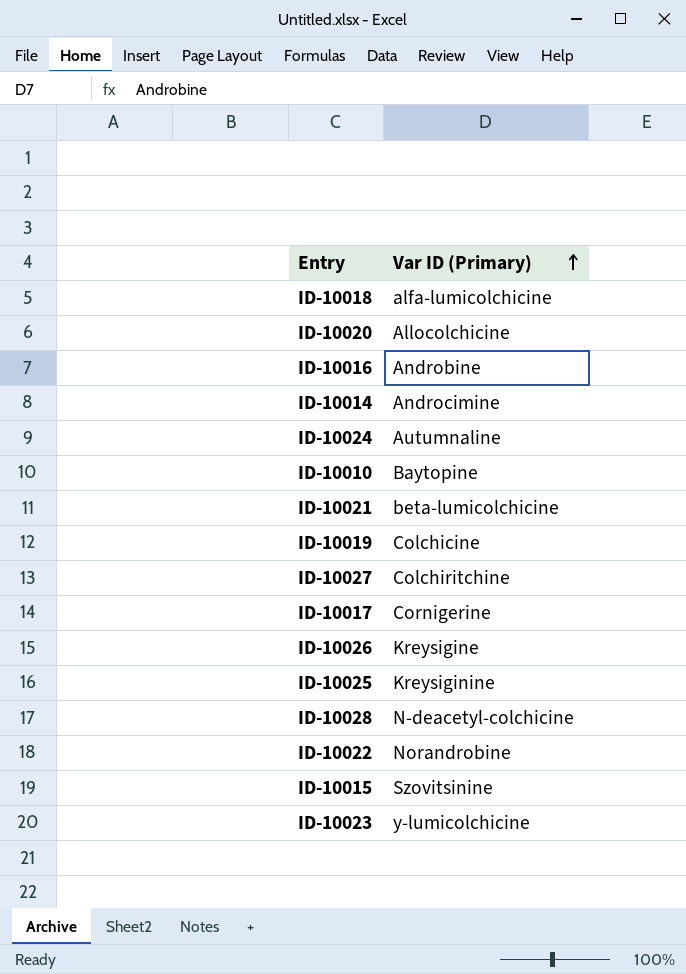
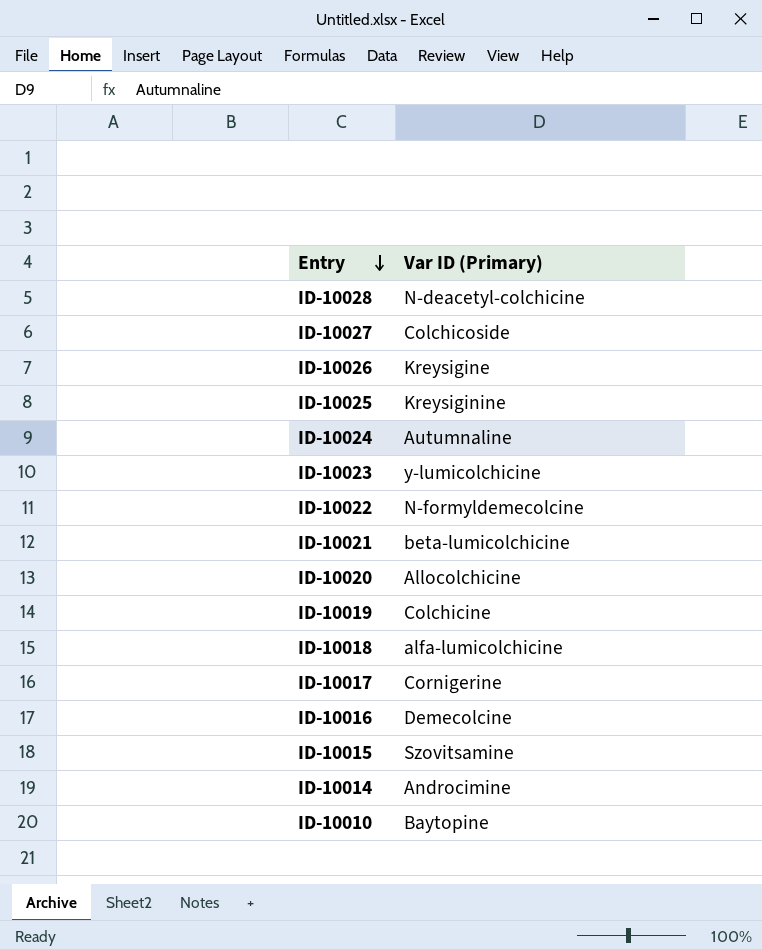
row order: Var ID (Primary) ascending -> Entry descending
ID-10027 | Var ID (Primary): Colchiritchine -> Colchicoside
ID-10022 | Var ID (Primary): Norandrobine -> N-formyldemecolcine
ID-10016 | Var ID (Primary): Androbine -> Demecolcine
ID-10015 | Var ID (Primary): Szovitsinine -> Szovitsamine

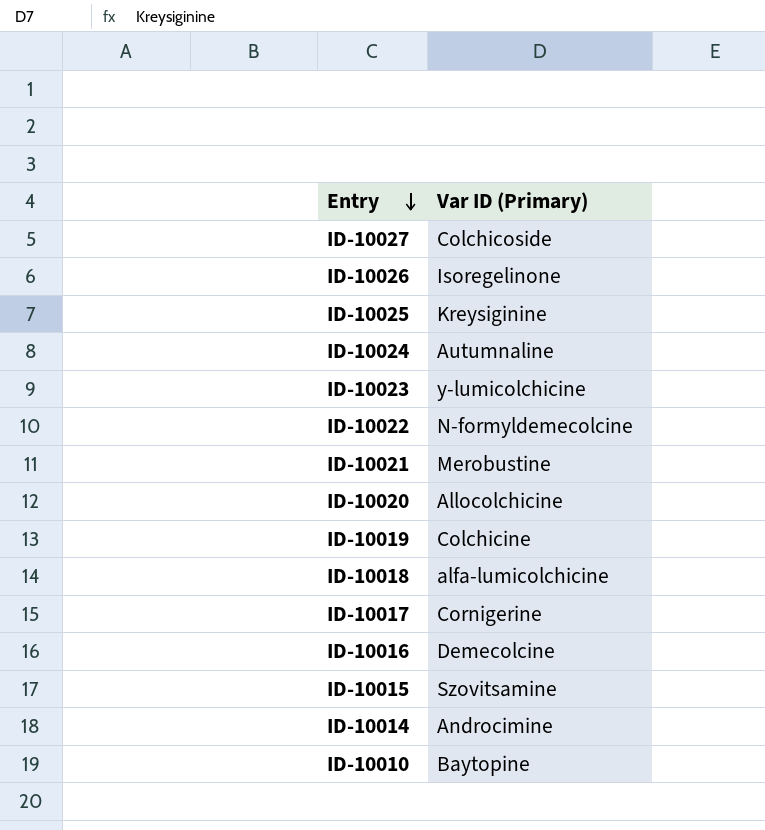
row ID-10028: N-deacetyl-colchicine -> none
ID-10026 | Var ID (Primary): Kreysigine -> Isoregelinone
ID-10021 | Var ID (Primary): beta-lumicolchicine -> Merobustine

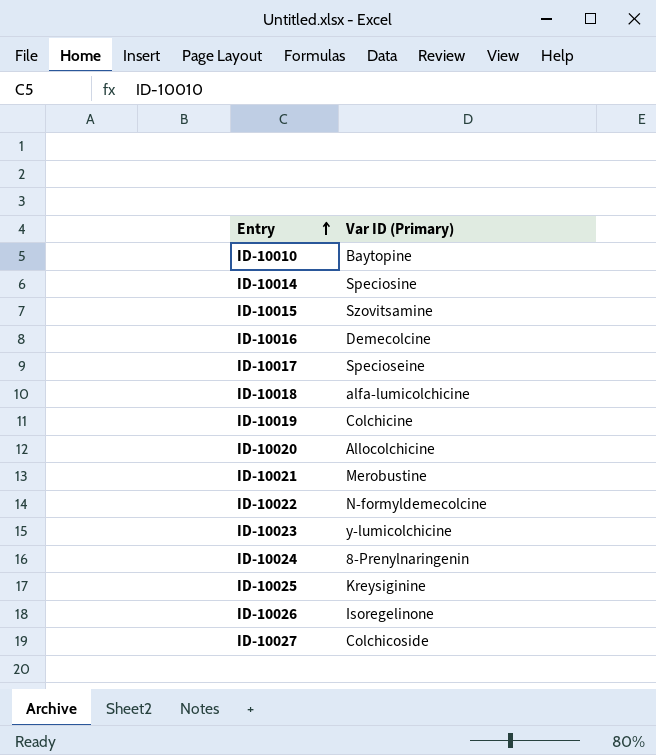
row order: Entry descending -> Entry ascending
ID-10014 | Var ID (Primary): Androcimine -> Speciosine
ID-10017 | Var ID (Primary): Cornigerine -> Specioseine
ID-10024 | Var ID (Primary): Autumnaline -> 8-Prenylnaringenin

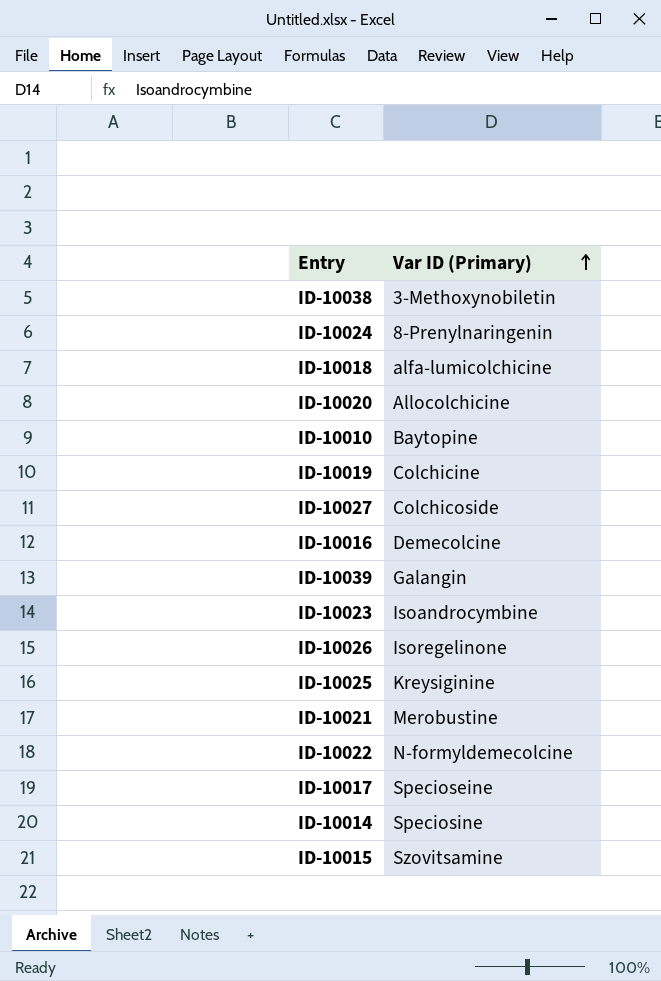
row order: Entry ascending -> Var ID (Primary) ascending
row ID-10038: none -> 3-Methoxynobiletin
row ID-10039: none -> Galangin
ID-10023 | Var ID (Primary): y-lumicolchicine -> Isoandrocymbine

